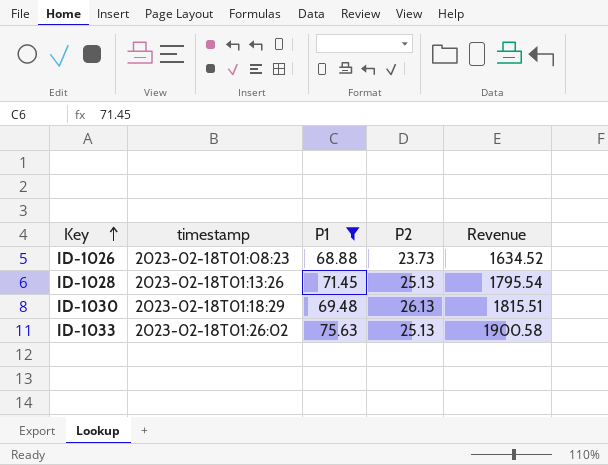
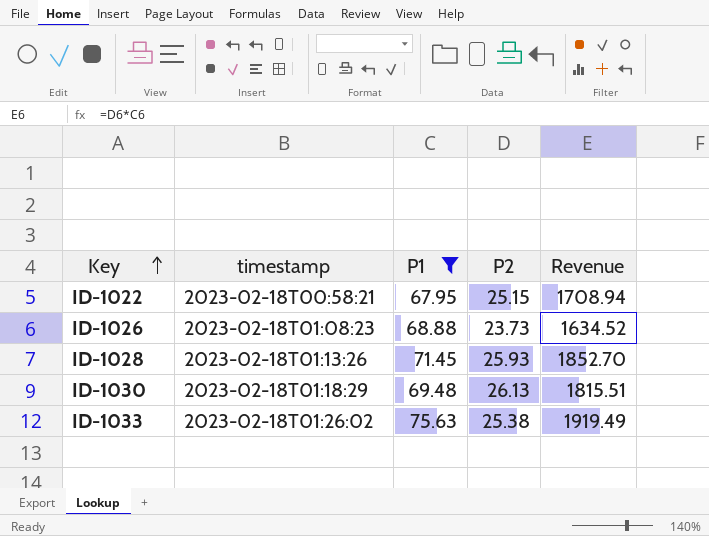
row ID-1022: none -> 2023-02-18T00:58:21 | 67.95 | 25.15 | 1708.94
ID-1028 | P2: 25.13 -> 25.93
ID-1028 | Revenue: 1795.54 -> 1852.70
ID-1033 | P2: 25.13 -> 25.38
ID-1033 | Revenue: 1900.58 -> 1919.49

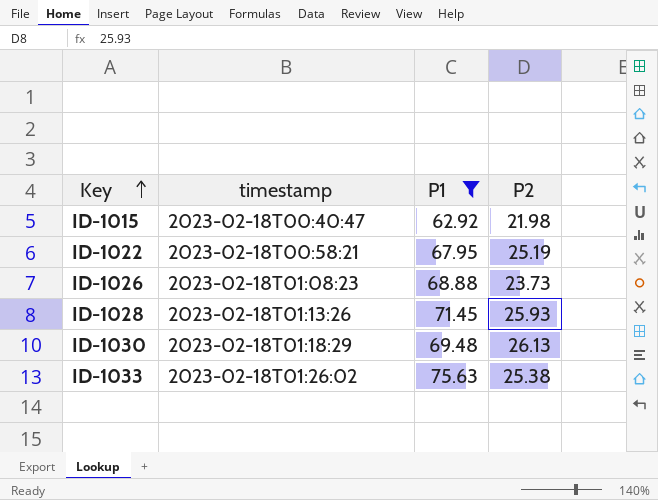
column Revenue | formula: [P1] * [P2] -> none
row ID-1015: none -> 2023-02-18T00:40:47 | 62.92 | 21.98
ID-1022 | P2: 25.15 -> 25.19

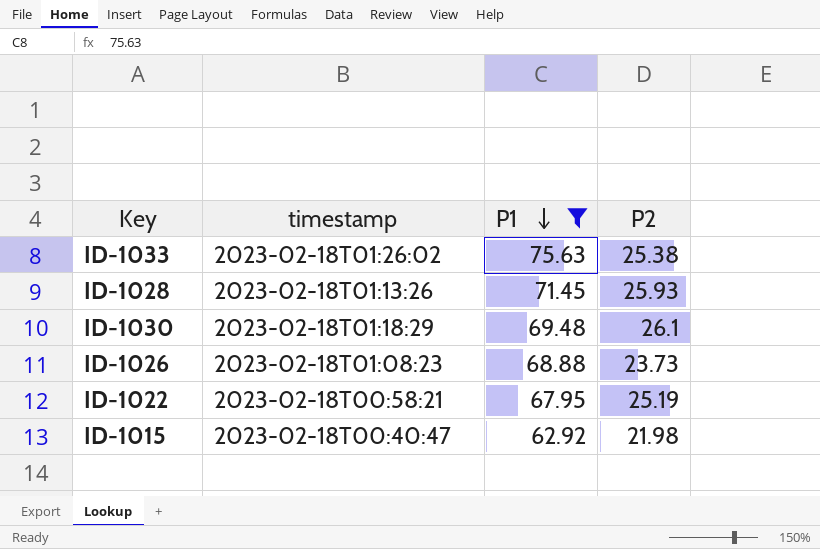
row order: Key ascending -> P1 descending
ID-1030 | P2: 26.13 -> 26.1

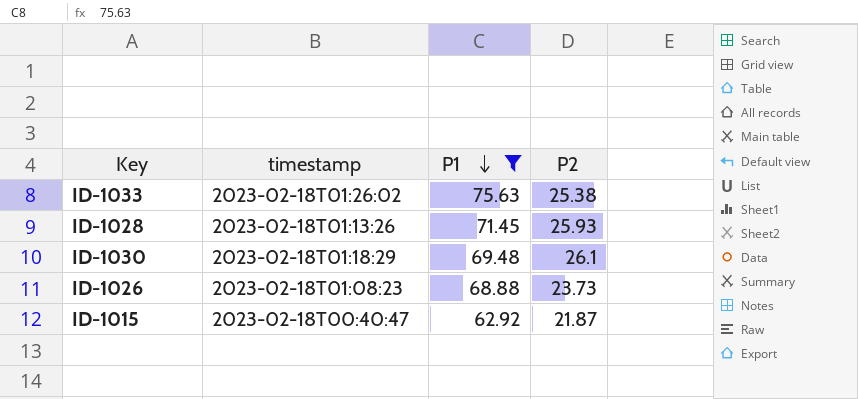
row ID-1022: 2023-02-18T00:58:21 | 67.95 | 25.19 -> none
ID-1015 | P2: 21.98 -> 21.87

